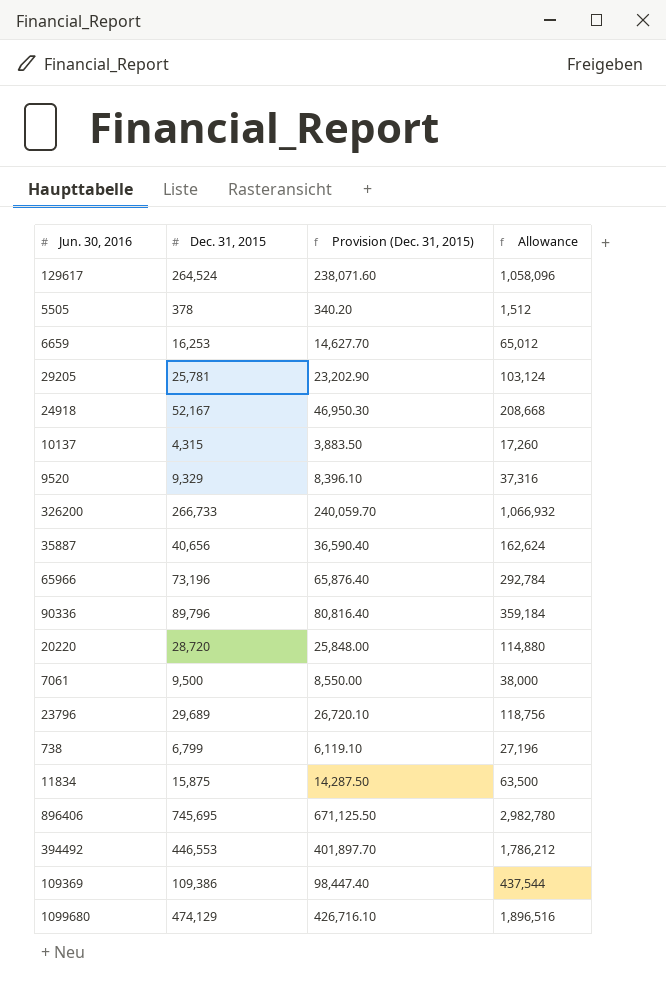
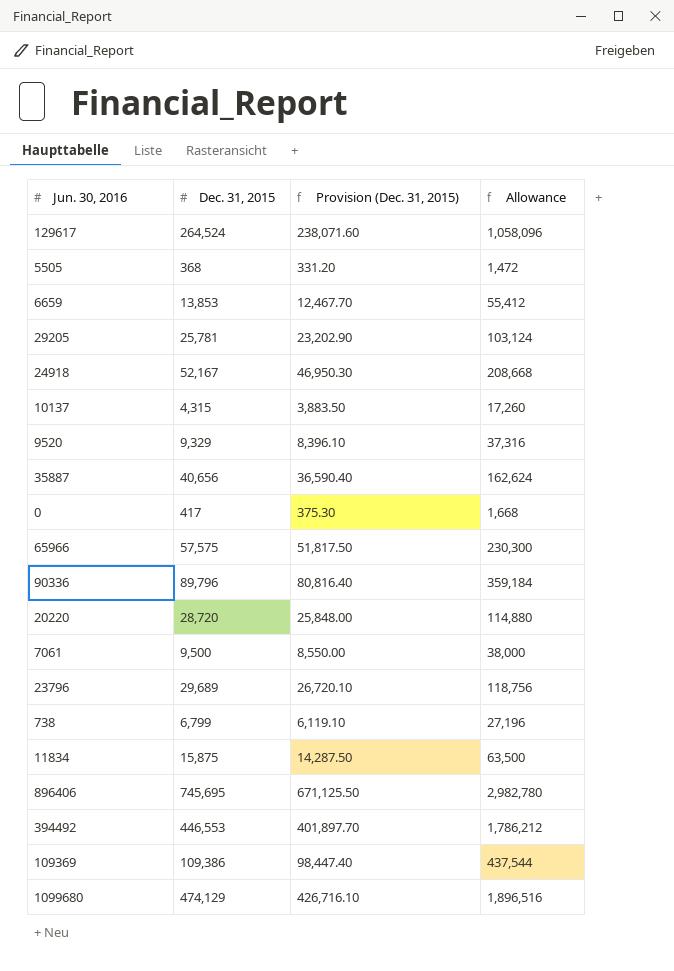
row 326200: 266,733 | 240,059.70 | 1,066,932 -> none
5505 | Dec. 31, 2015: 378 -> 368
5505 | Provision (Dec. 31, 2015): 340.20 -> 331.20
5505 | Allowance: 1,512 -> 1,472
6659 | Dec. 31, 2015: 16,253 -> 13,853
6659 | Provision (Dec. 31, 2015): 14,627.70 -> 12,467.70
6659 | Allowance: 65,012 -> 55,412
row 0: none -> 417 | 375.30 | 1,668
65966 | Dec. 31, 2015: 73,196 -> 57,575
65966 | Provision (Dec. 31, 2015): 65,876.40 -> 51,817.50
65966 | Allowance: 292,784 -> 230,300

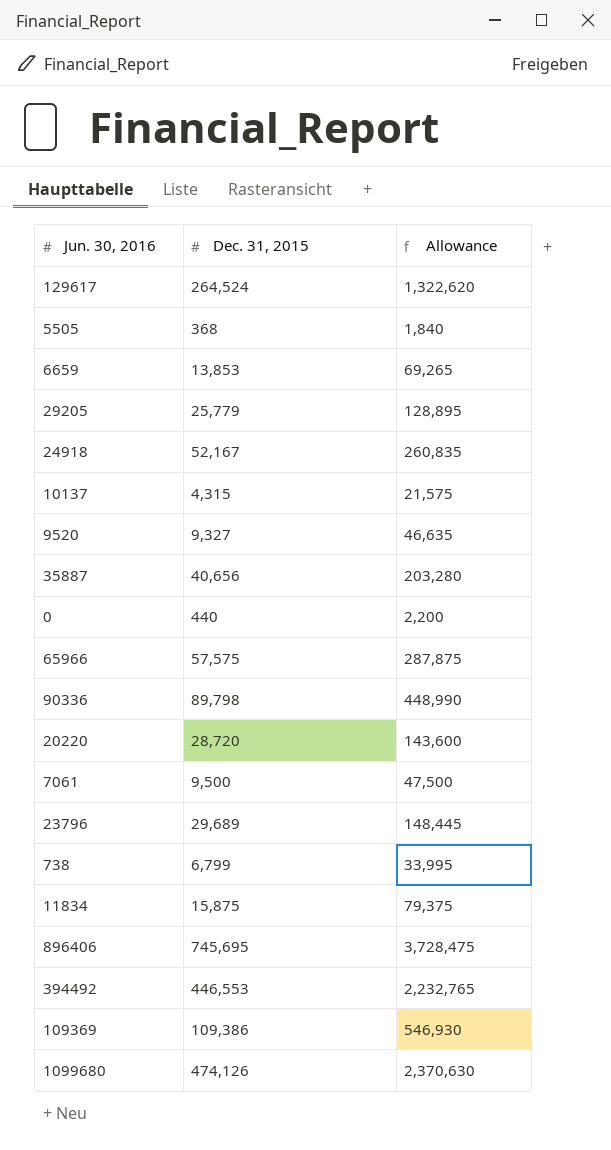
column Provision (Dec. 31, 2015) | formula: [Dec. 31, 2015] * 0.9 -> none
column Allowance | formula: [Dec. 31, 2015] * 4 -> [Dec. 31, 2015] * 5
29205 | Dec. 31, 2015: 25,781 -> 25,779
9520 | Dec. 31, 2015: 9,329 -> 9,327
0 | Dec. 31, 2015: 417 -> 440
90336 | Dec. 31, 2015: 89,796 -> 89,798
1099680 | Dec. 31, 2015: 474,129 -> 474,126

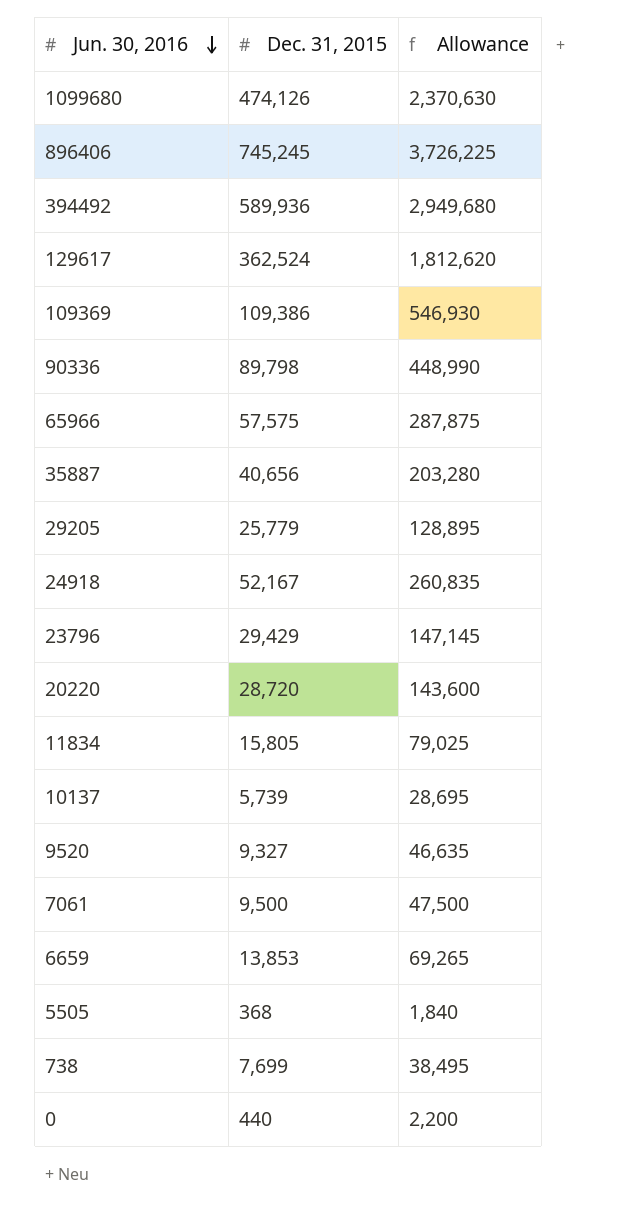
row order: none -> Jun. 30, 2016 descending
896406 | Dec. 31, 2015: 745,695 -> 745,245
896406 | Allowance: 3,728,475 -> 3,726,225
394492 | Dec. 31, 2015: 446,553 -> 589,936
394492 | Allowance: 2,232,765 -> 2,949,680
129617 | Dec. 31, 2015: 264,524 -> 362,524
129617 | Allowance: 1,322,620 -> 1,812,620
23796 | Dec. 31, 2015: 29,689 -> 29,429
23796 | Allowance: 148,445 -> 147,145
11834 | Dec. 31, 2015: 15,875 -> 15,805
11834 | Allowance: 79,375 -> 79,025
10137 | Dec. 31, 2015: 4,315 -> 5,739
10137 | Allowance: 21,575 -> 28,695
738 | Dec. 31, 2015: 6,799 -> 7,699
738 | Allowance: 33,995 -> 38,495

